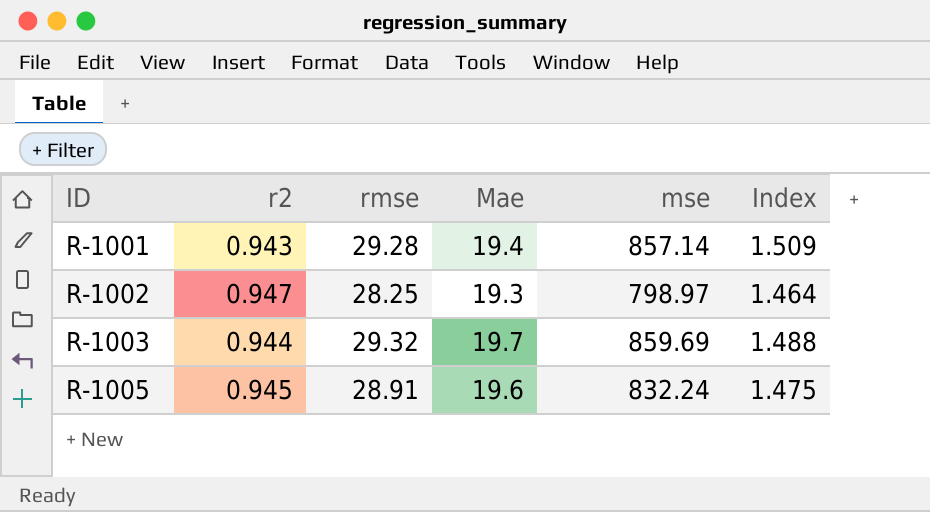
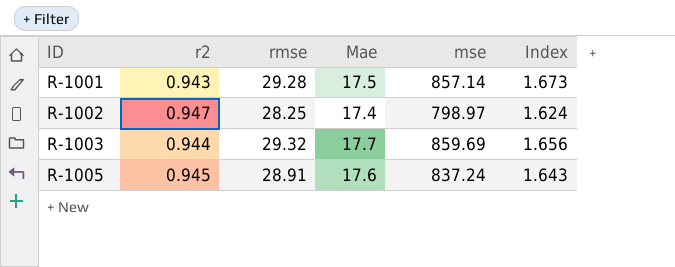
R-1001 | Mae: 19.4 -> 17.5
R-1001 | Index: 1.509 -> 1.673
R-1002 | Mae: 19.3 -> 17.4
R-1002 | Index: 1.464 -> 1.624
R-1003 | Mae: 19.7 -> 17.7
R-1003 | Index: 1.488 -> 1.656
R-1005 | Mae: 19.6 -> 17.6
R-1005 | mse: 832.24 -> 837.24
R-1005 | Index: 1.475 -> 1.643

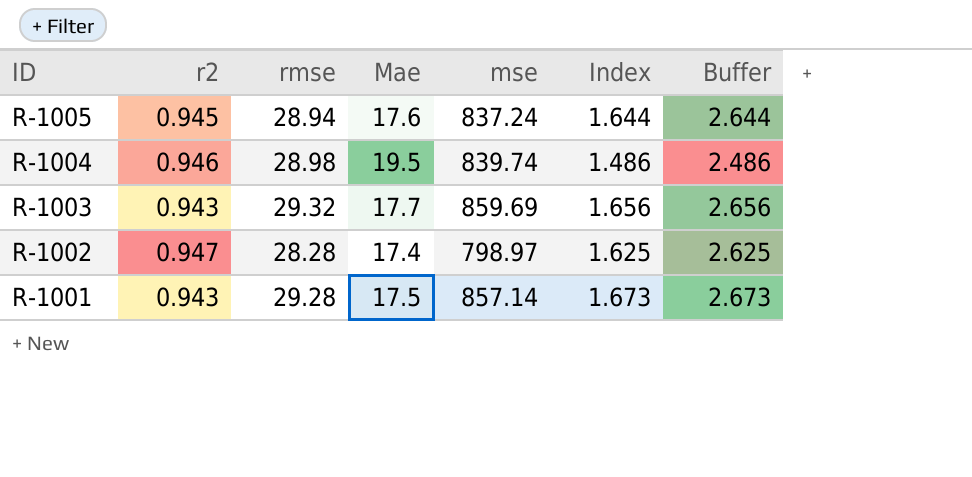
row order: ID ascending -> ID descending
column Buffer | formula: none -> [Index] + 1
R-1005 | rmse: 28.91 -> 28.94
R-1005 | Index: 1.643 -> 1.644
row R-1004: none -> 0.946 | 28.98 | 19.5 | 839.74 | 1.486 | 2.486
R-1003 | r2: 0.944 -> 0.943
R-1002 | rmse: 28.25 -> 28.28
R-1002 | Index: 1.624 -> 1.625

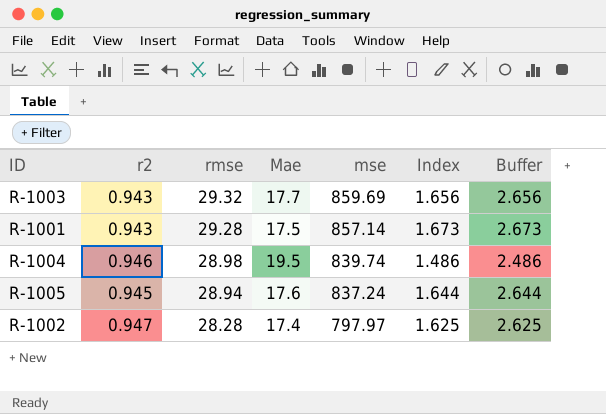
row order: ID descending -> rmse descending
R-1002 | mse: 798.97 -> 797.97

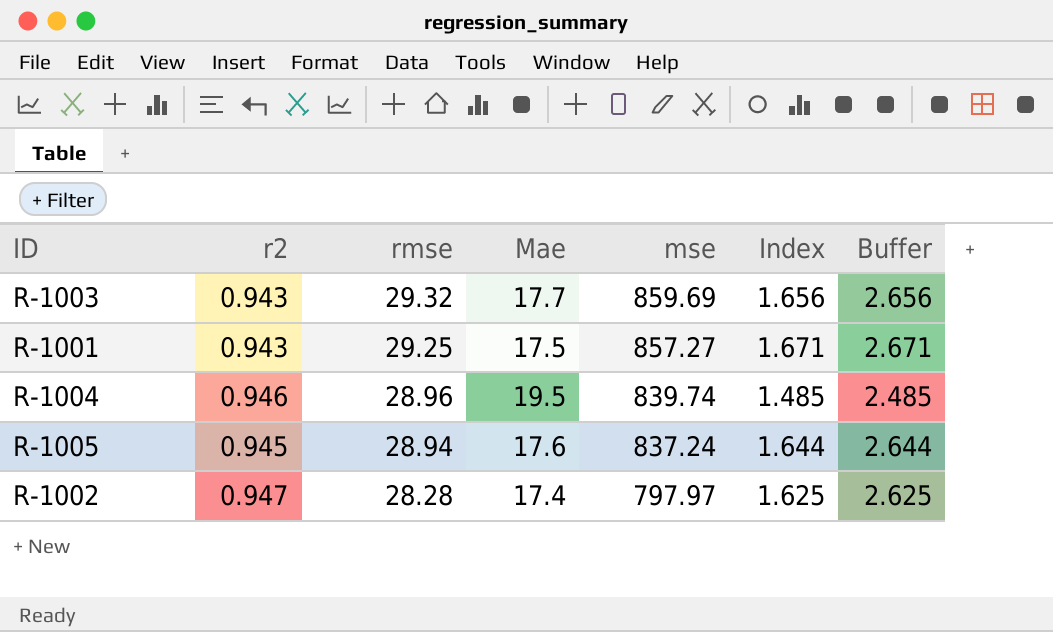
R-1001 | rmse: 29.28 -> 29.25
R-1001 | mse: 857.14 -> 857.27
R-1001 | Index: 1.673 -> 1.671
R-1001 | Buffer: 2.673 -> 2.671
R-1004 | rmse: 28.98 -> 28.96
R-1004 | Index: 1.486 -> 1.485
R-1004 | Buffer: 2.486 -> 2.485

